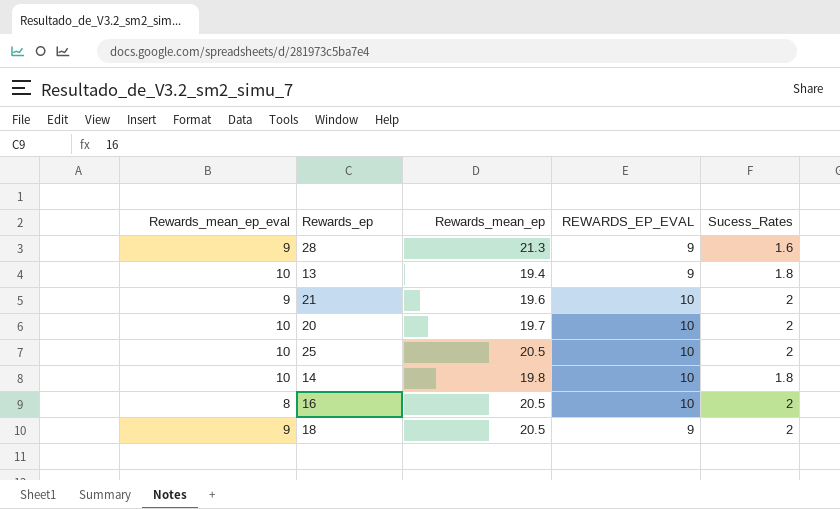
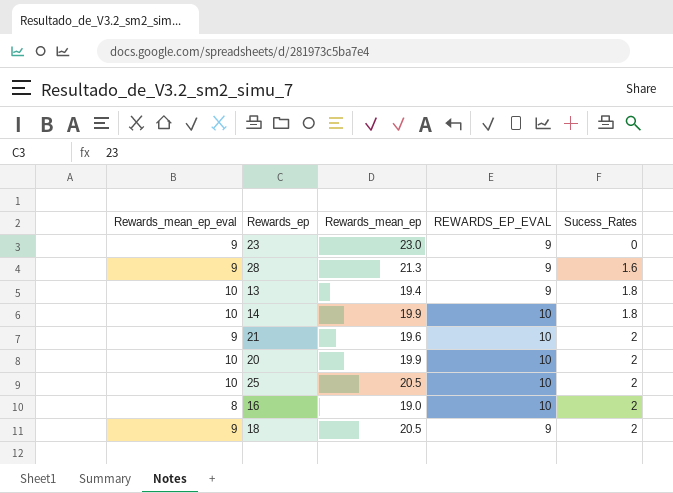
row order: none -> Sucess_Rates ascending
row 23: none -> 9 | 23.0 | 9 | 0
14 | Rewards_mean_ep: 19.8 -> 19.9
20 | Rewards_mean_ep: 19.7 -> 19.9
16 | Rewards_mean_ep: 20.5 -> 19.0

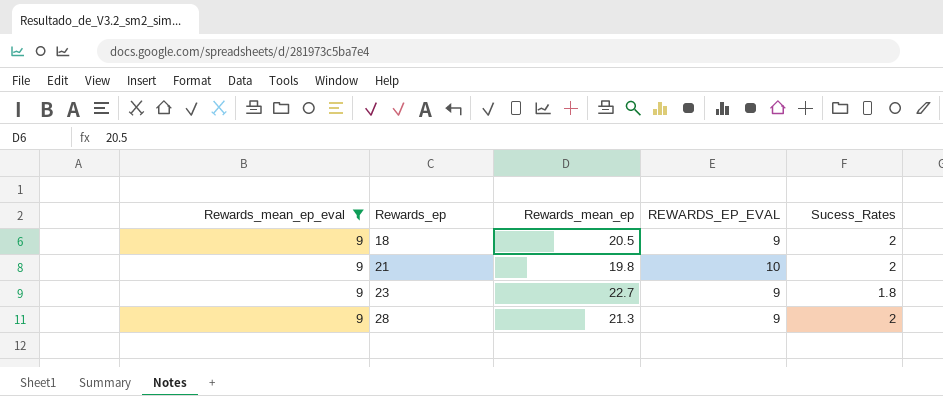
filter: none -> Rewards_mean_ep_eval = 9
row order: Sucess_Rates ascending -> Rewards_ep ascending
21 | Rewards_mean_ep: 19.6 -> 19.8
23 | Rewards_mean_ep: 23.0 -> 22.7
23 | Sucess_Rates: 0 -> 1.8
28 | Sucess_Rates: 1.6 -> 2

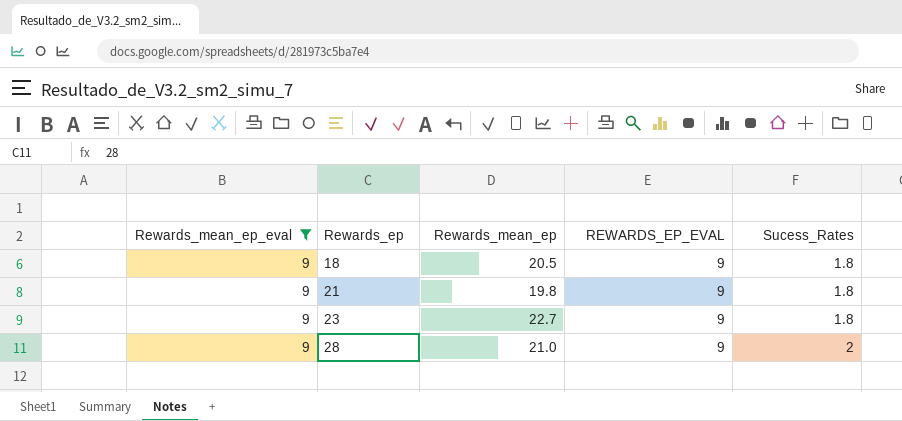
18 | Sucess_Rates: 2 -> 1.8
21 | REWARDS_EP_EVAL: 10 -> 9
21 | Sucess_Rates: 2 -> 1.8
28 | Rewards_mean_ep: 21.3 -> 21.0

